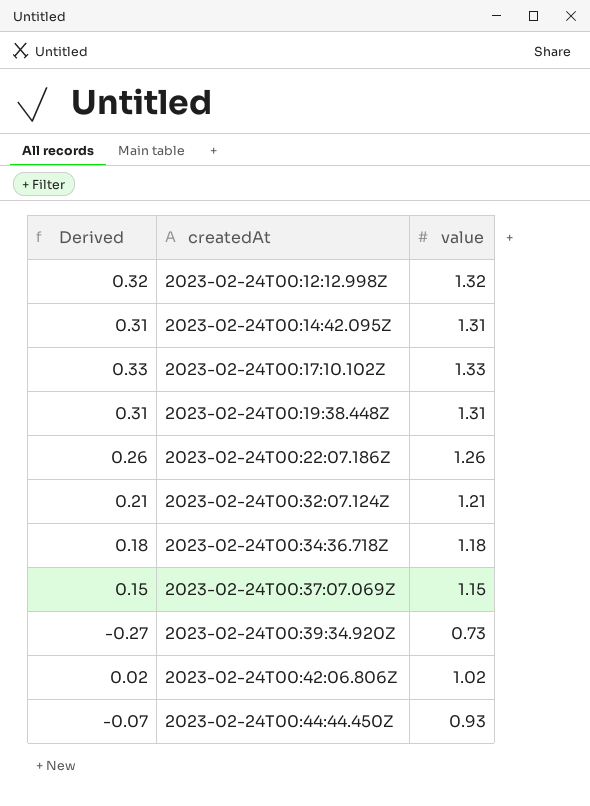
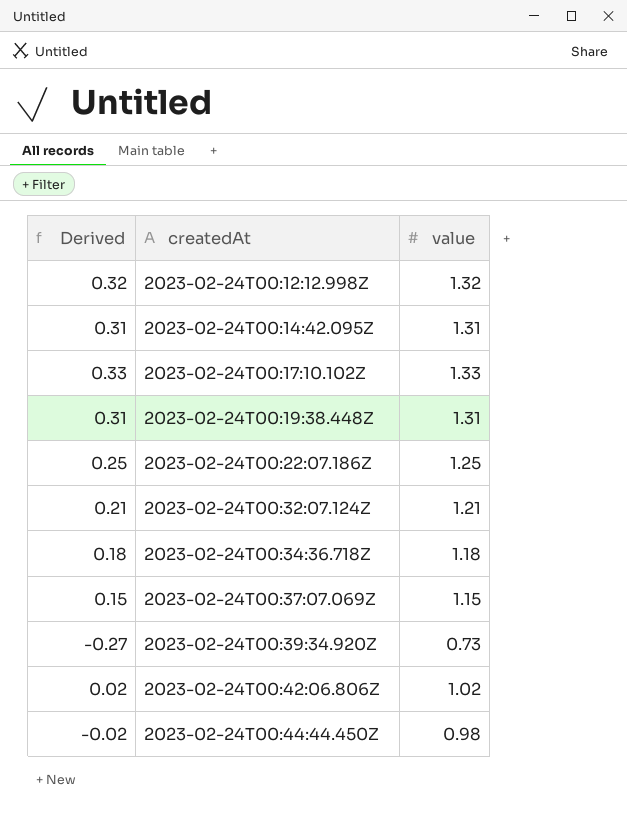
2023-02-24T00:22:07.186Z | Derived: 0.26 -> 0.25
2023-02-24T00:22:07.186Z | value: 1.26 -> 1.25
2023-02-24T00:44:44.450Z | Derived: -0.07 -> -0.02
2023-02-24T00:44:44.450Z | value: 0.93 -> 0.98

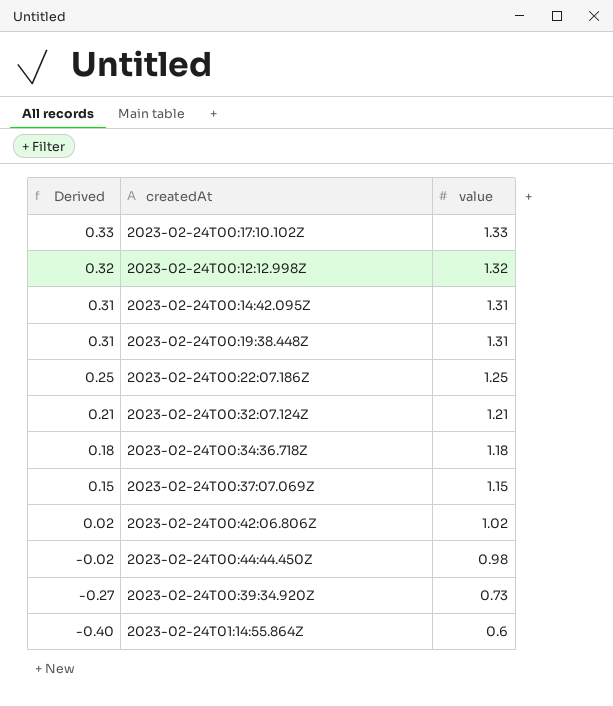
row order: createdAt ascending -> Derived descending
row 2023-02-24T01:14:55.864Z: none -> -0.40 | 0.6

